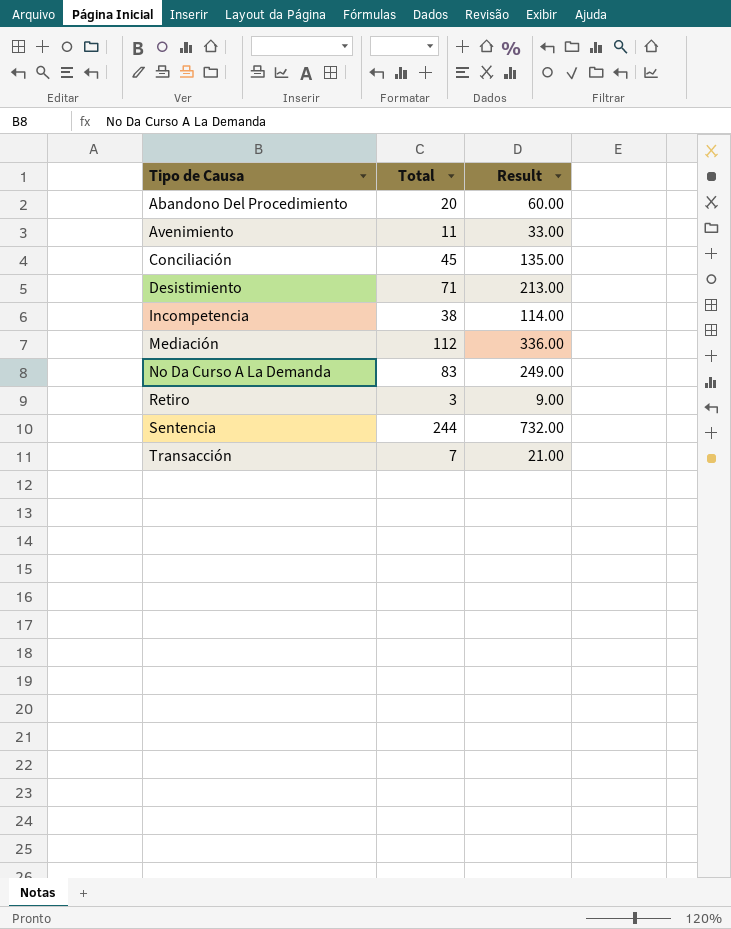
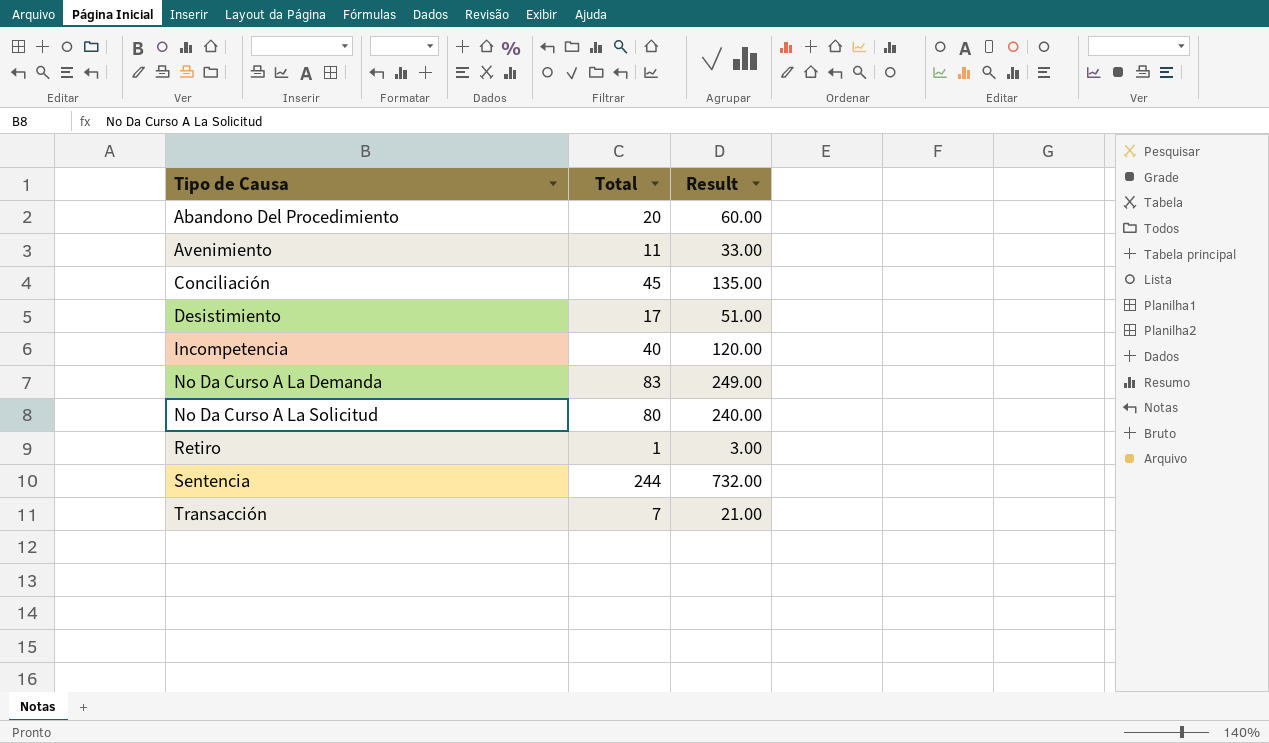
row Mediación: 112 | 336.00 -> none
Desistimiento | Total: 71 -> 17
Desistimiento | Result: 213.00 -> 51.00
Incompetencia | Total: 38 -> 40
Incompetencia | Result: 114.00 -> 120.00
row No Da Curso A La Solicitud: none -> 80 | 240.00
Retiro | Total: 3 -> 1
Retiro | Result: 9.00 -> 3.00

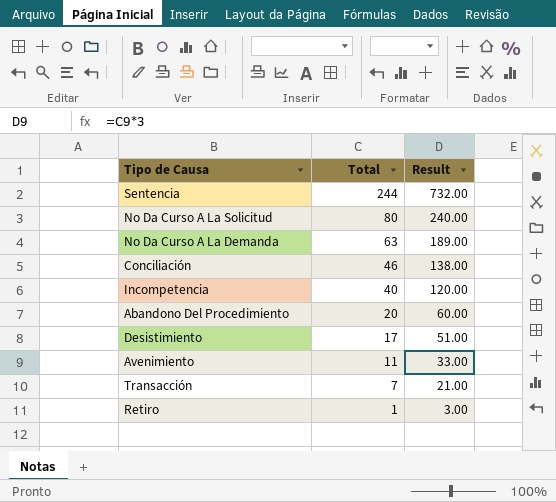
row order: Tipo de Causa ascending -> Total descending
No Da Curso A La Demanda | Total: 83 -> 63
No Da Curso A La Demanda | Result: 249.00 -> 189.00
Conciliación | Total: 45 -> 46
Conciliación | Result: 135.00 -> 138.00

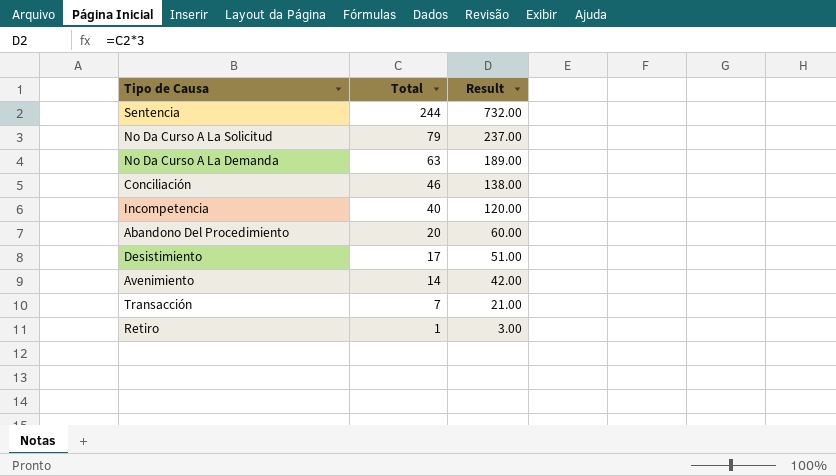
No Da Curso A La Solicitud | Total: 80 -> 79
No Da Curso A La Solicitud | Result: 240.00 -> 237.00
Avenimiento | Total: 11 -> 14
Avenimiento | Result: 33.00 -> 42.00

